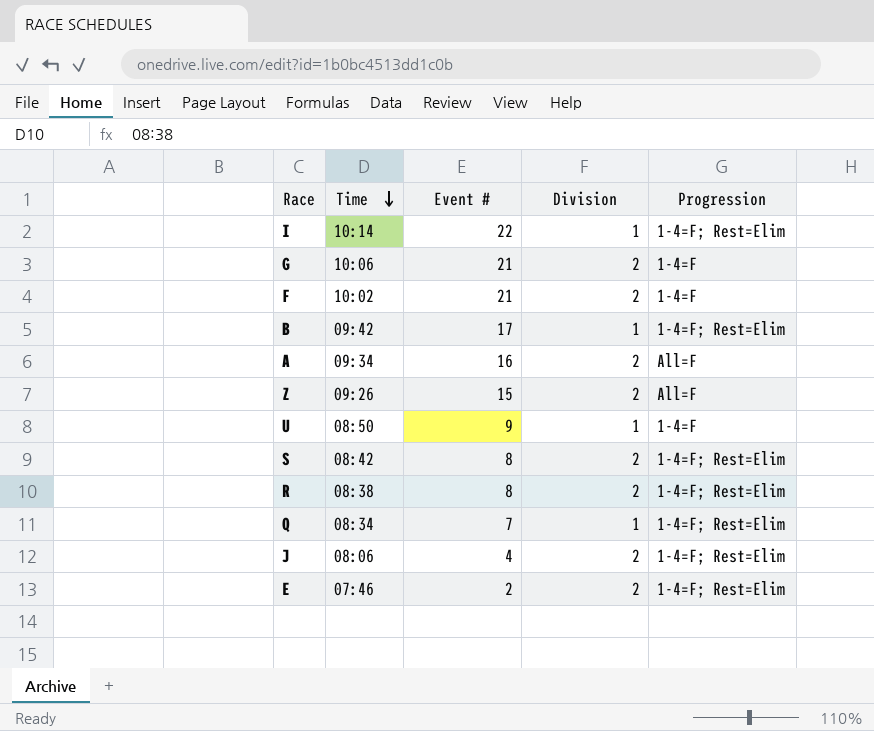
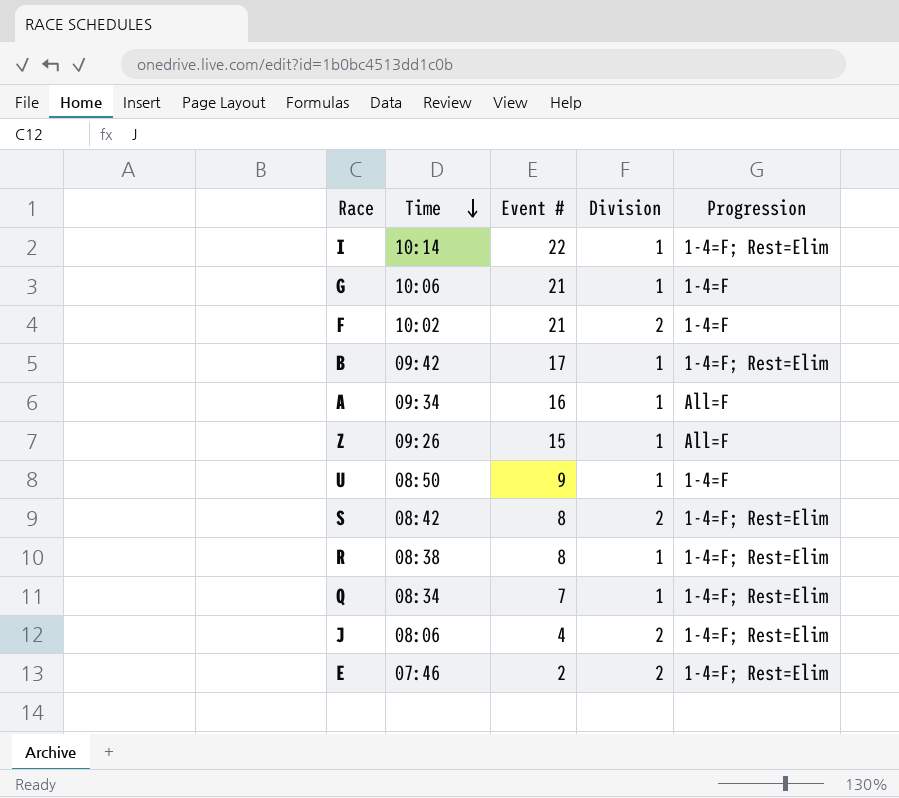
G | Division: 2 -> 1
A | Division: 2 -> 1
Z | Division: 2 -> 1
R | Division: 2 -> 1

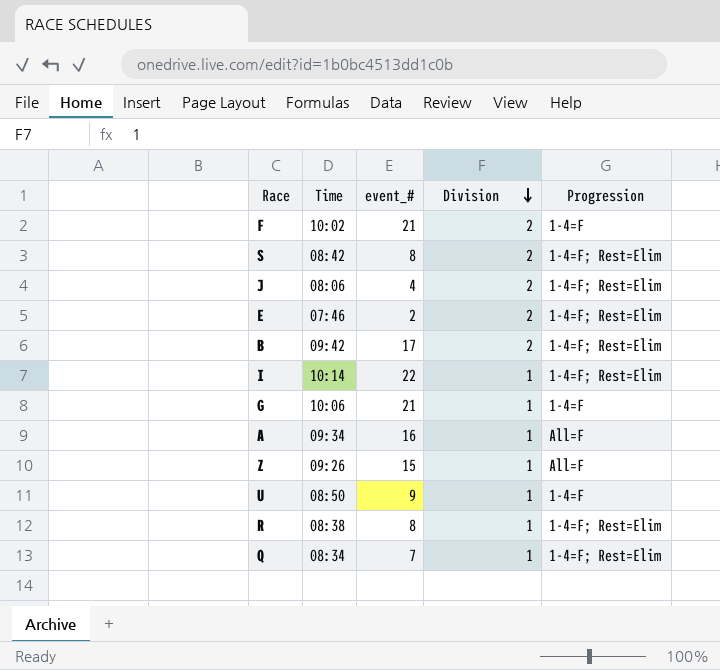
row order: Time descending -> Division descending
column name: Event # -> event_#
B | Division: 1 -> 2

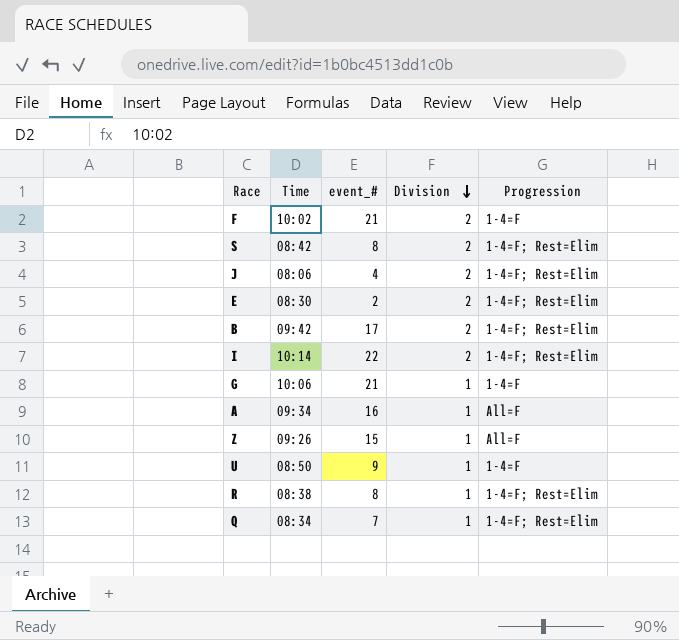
E | Time: 07:46 -> 08:30
I | Division: 1 -> 2

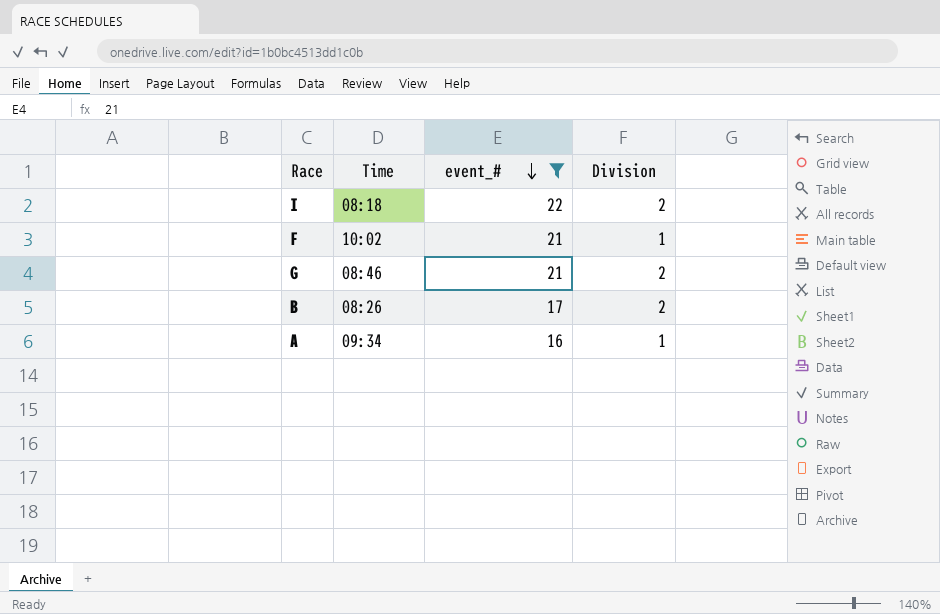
filter: none -> event_# >= 16
row order: Division descending -> event_# descending
column Progression | position: 5 -> none
I | Time: 10:14 -> 08:18
F | Division: 2 -> 1
G | Time: 10:06 -> 08:46
G | Division: 1 -> 2
B | Time: 09:42 -> 08:26

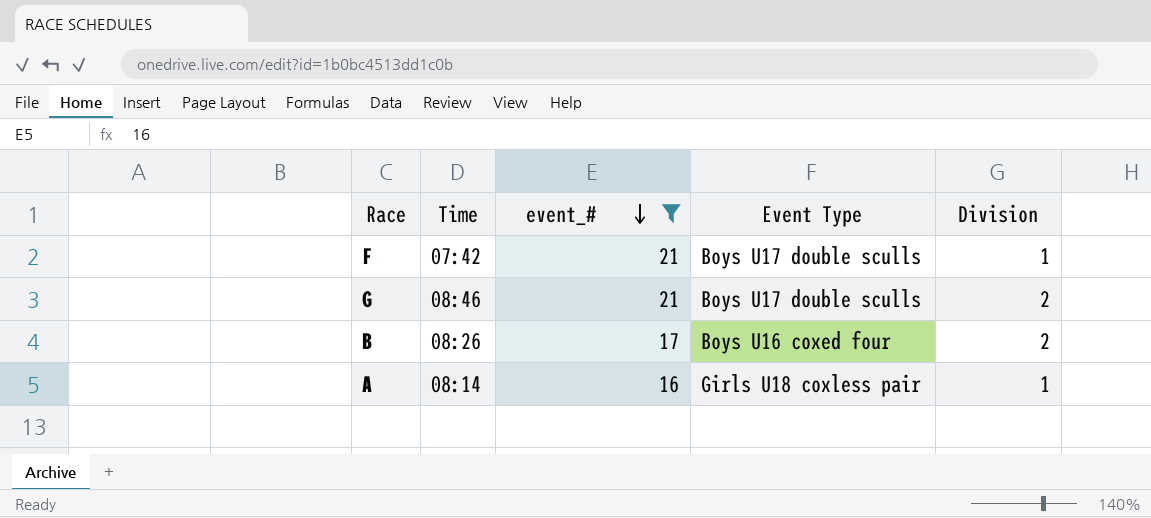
column Event Type | position: none -> 4
row I: 08:18 | 22 | 2 -> none
F | Time: 10:02 -> 07:42
A | Time: 09:34 -> 08:14

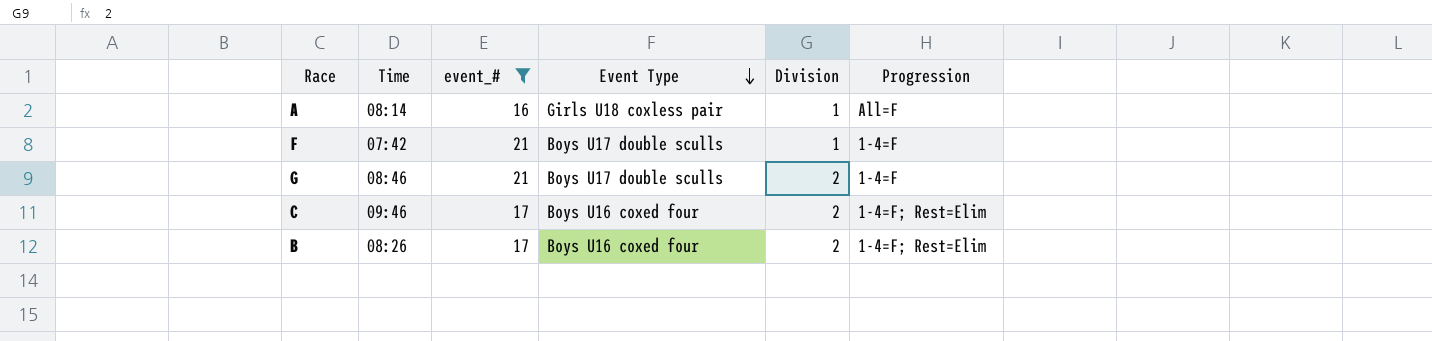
row order: event_# descending -> Event Type descending
column Progression | position: none -> 6
row C: none -> 09:46 | 17 | Boys U16 coxed four | 2 | 1-4=F; Rest=Elim

